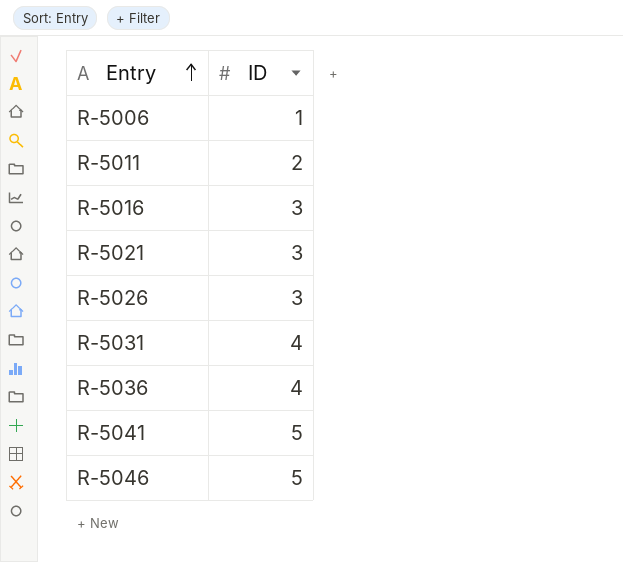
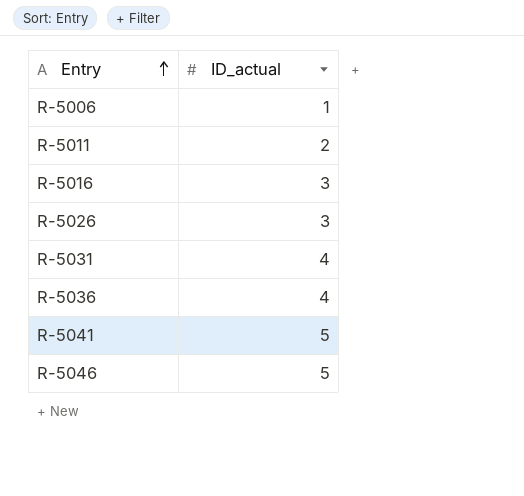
column name: ID -> ID_actual
row R-5021: 3 -> none

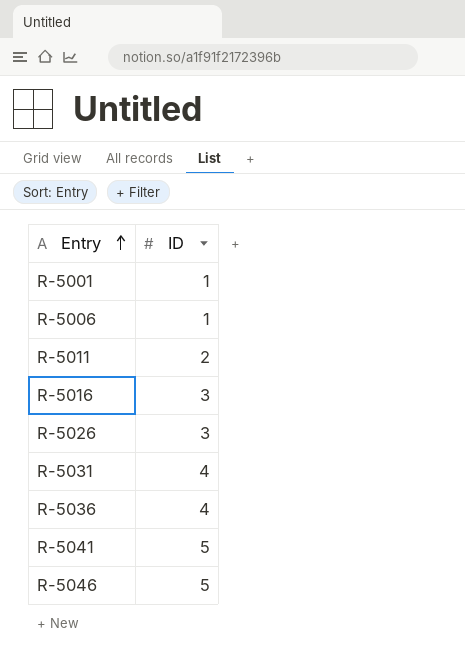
column name: ID_actual -> ID
row R-5001: none -> 1

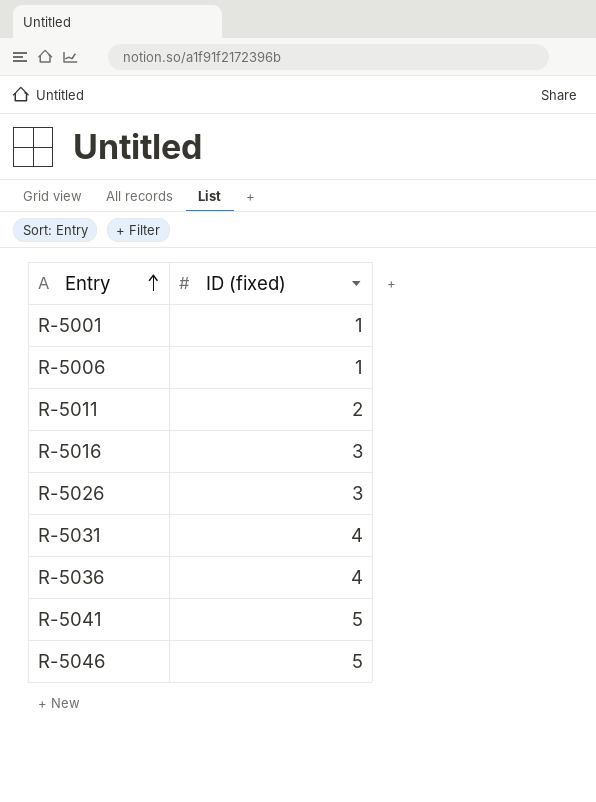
column name: ID -> ID (fixed)

